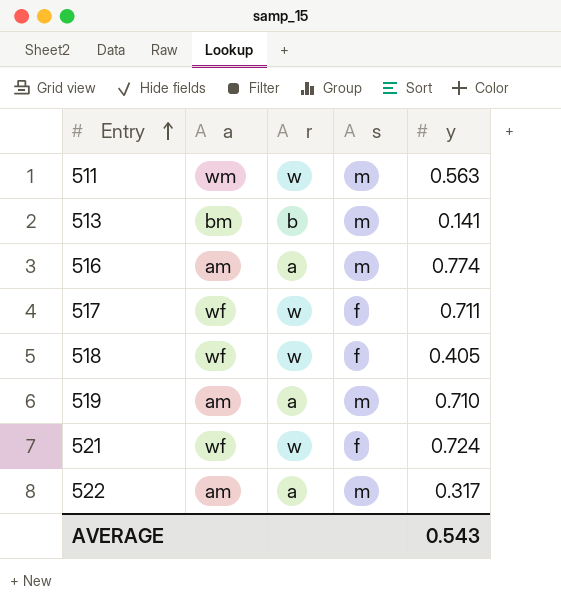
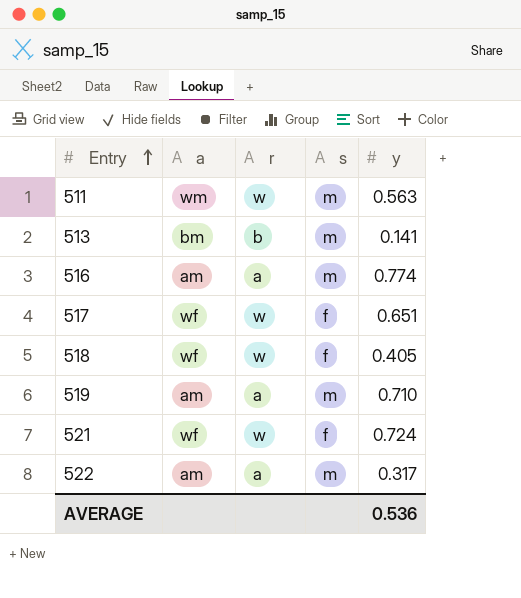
517 | y: 0.711 -> 0.651
AVERAGE | y: 0.543 -> 0.536

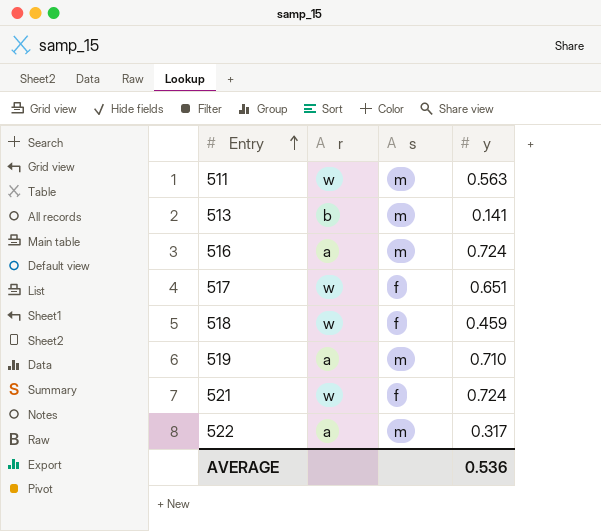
column a | position: 2 -> none
516 | y: 0.774 -> 0.724
518 | y: 0.405 -> 0.459

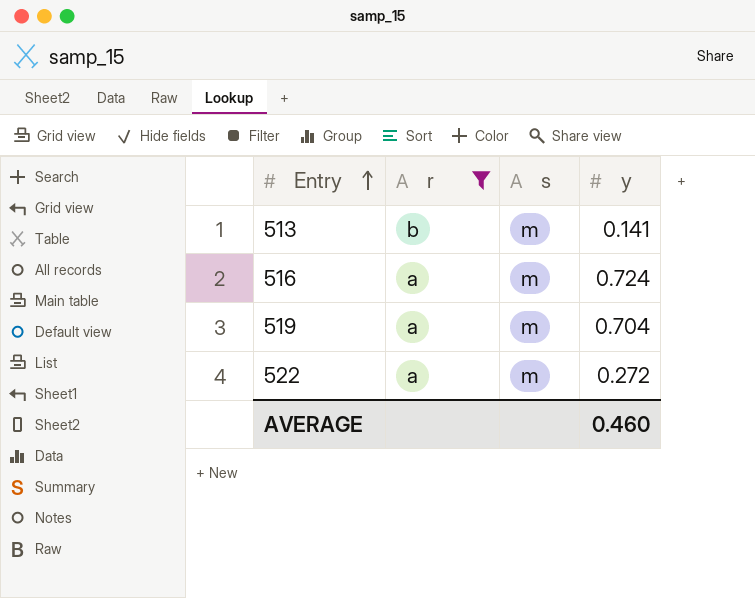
filter: none -> r != w
519 | y: 0.710 -> 0.704
522 | y: 0.317 -> 0.272
AVERAGE | y: 0.536 -> 0.460

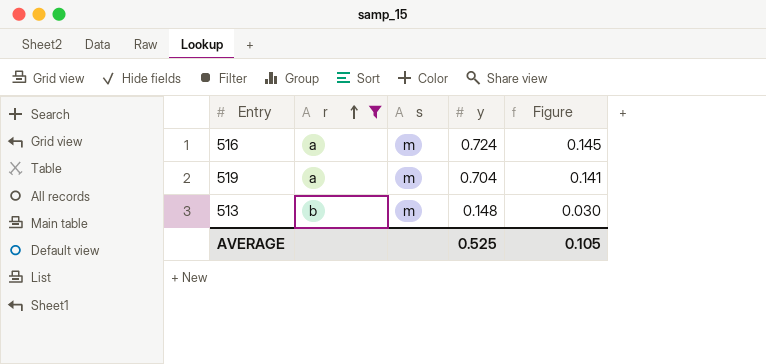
row order: Entry ascending -> r ascending
column Figure | formula: none -> [y] * 0.2
row 522: a | m | 0.272 -> none
513 | y: 0.141 -> 0.148
AVERAGE | y: 0.460 -> 0.525

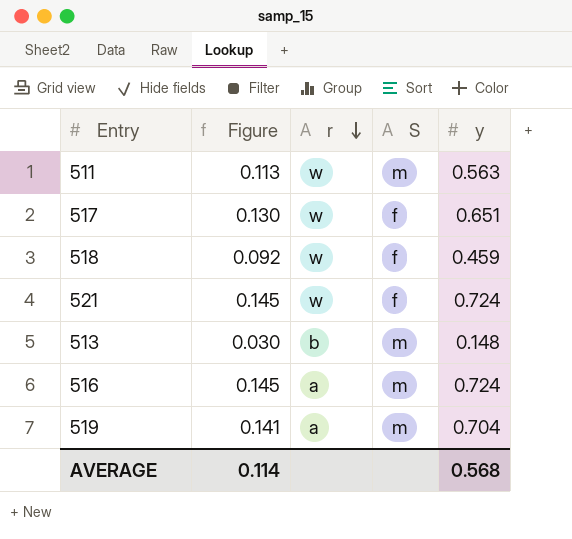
filter: r != w -> none
row order: r ascending -> r descending
column Figure | position: 5 -> 2
column name: s -> S
AVERAGE | Figure: 0.105 -> 0.114
AVERAGE | y: 0.525 -> 0.568

